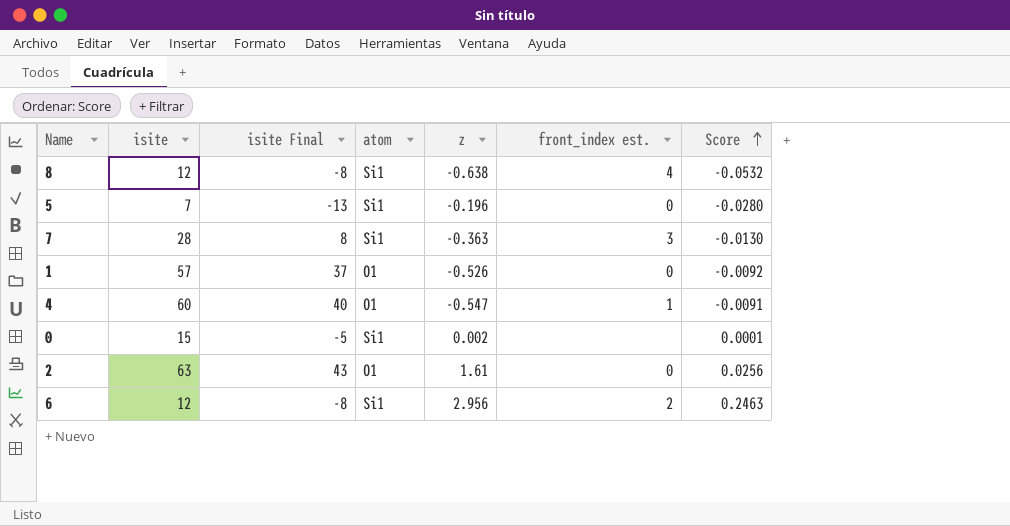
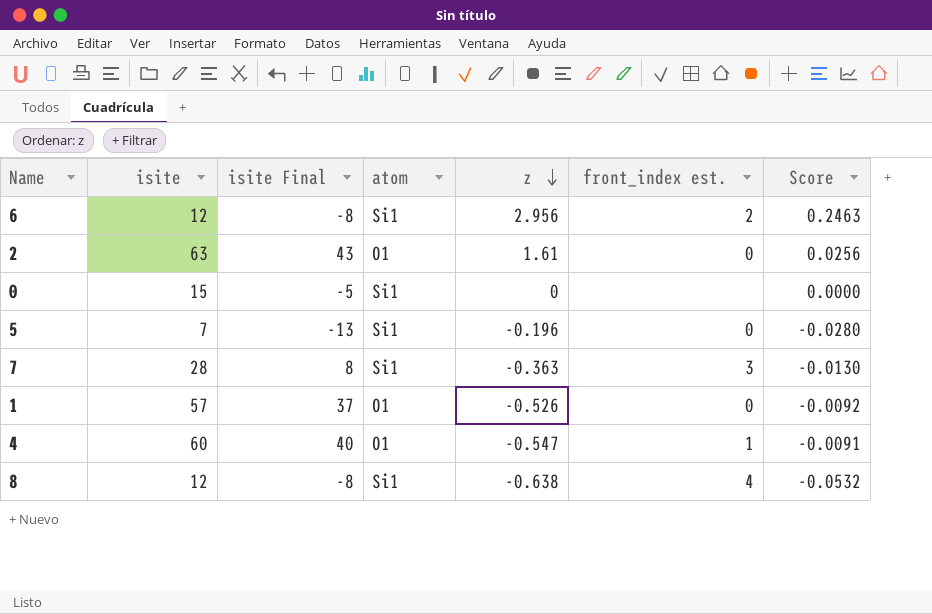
row order: Score ascending -> z descending
0 | z: 0.002 -> 0
0 | Score: 0.0001 -> 0.0000

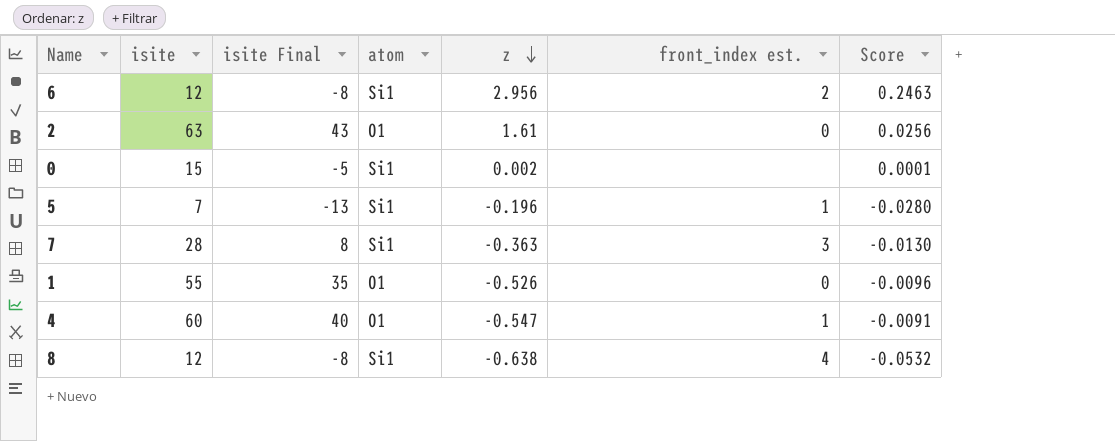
0 | z: 0 -> 0.002
0 | Score: 0.0000 -> 0.0001
5 | front_index est.: 0 -> 1
1 | isite: 57 -> 55
1 | isite Final: 37 -> 35
1 | Score: -0.0092 -> -0.0096

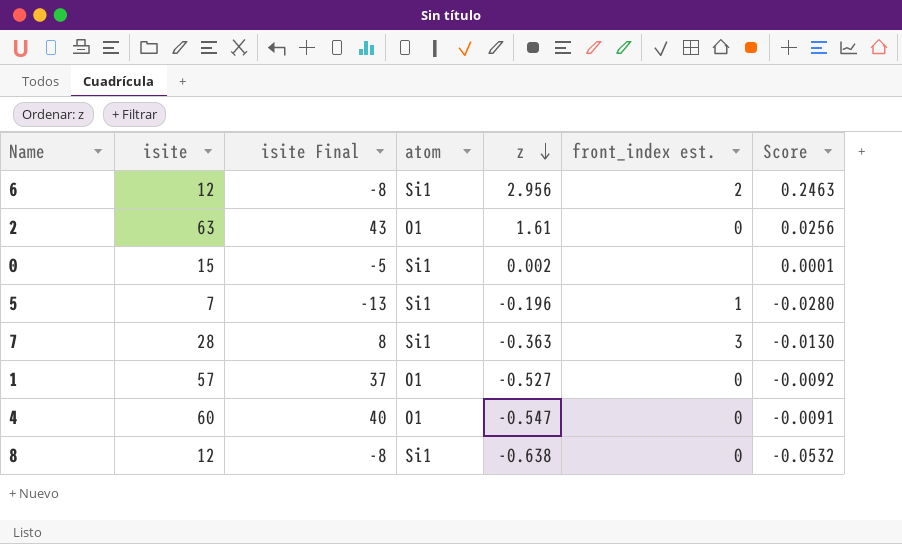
1 | isite: 55 -> 57
1 | isite Final: 35 -> 37
1 | z: -0.526 -> -0.527
1 | Score: -0.0096 -> -0.0092
4 | front_index est.: 1 -> 0
8 | front_index est.: 4 -> 0

